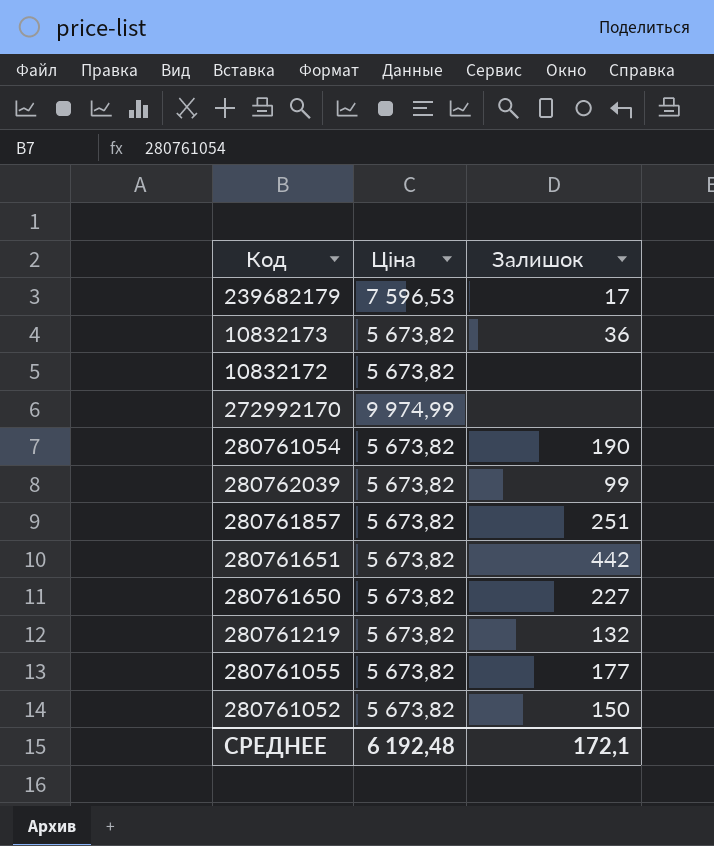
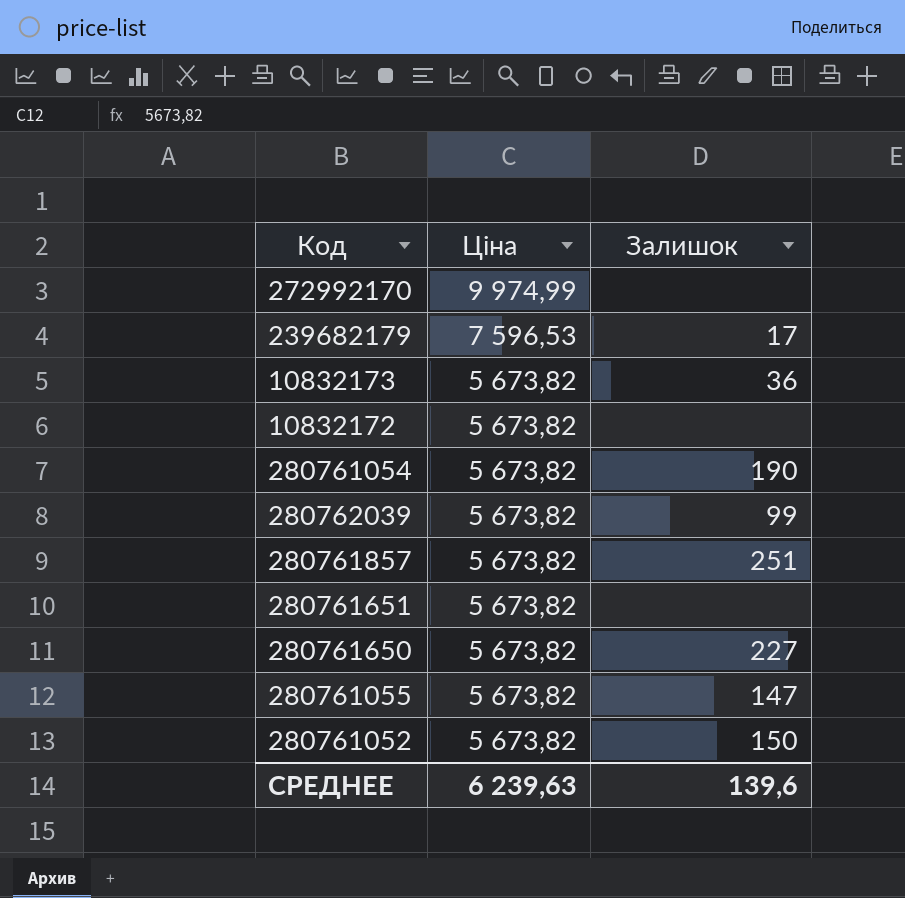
row order: none -> Ціна descending
row 280761219: 5 673,82 | 132 -> none
280761651 | Залишок: 442 -> none
280761055 | Залишок: 177 -> 147
СРЕДНЕЕ | Ціна: 6 192,48 -> 6 239,63
СРЕДНЕЕ | Залишок: 172,1 -> 139,6

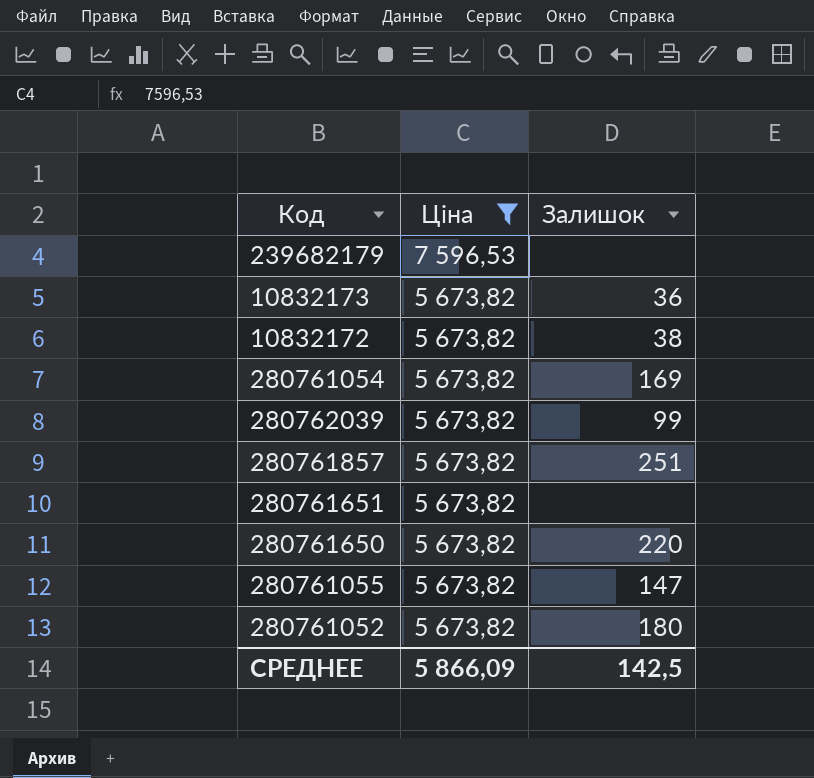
filter: none -> Ціна != 9 974,99
239682179 | Залишок: 17 -> none
10832172 | Залишок: none -> 38
280761054 | Залишок: 190 -> 169
280761650 | Залишок: 227 -> 220
280761052 | Залишок: 150 -> 180
СРЕДНЕЕ | Ціна: 6 239,63 -> 5 866,09
СРЕДНЕЕ | Залишок: 139,6 -> 142,5

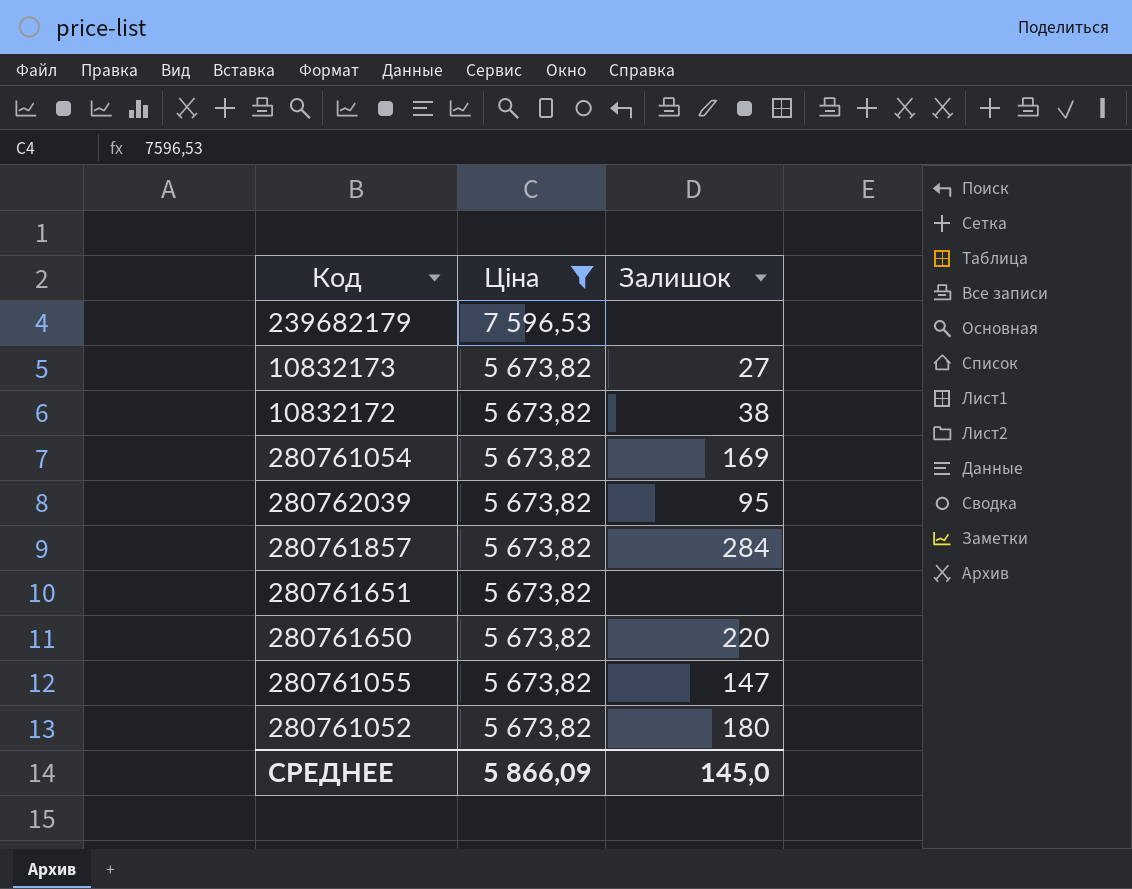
10832173 | Залишок: 36 -> 27
280762039 | Залишок: 99 -> 95
280761857 | Залишок: 251 -> 284
СРЕДНЕЕ | Залишок: 142,5 -> 145,0

